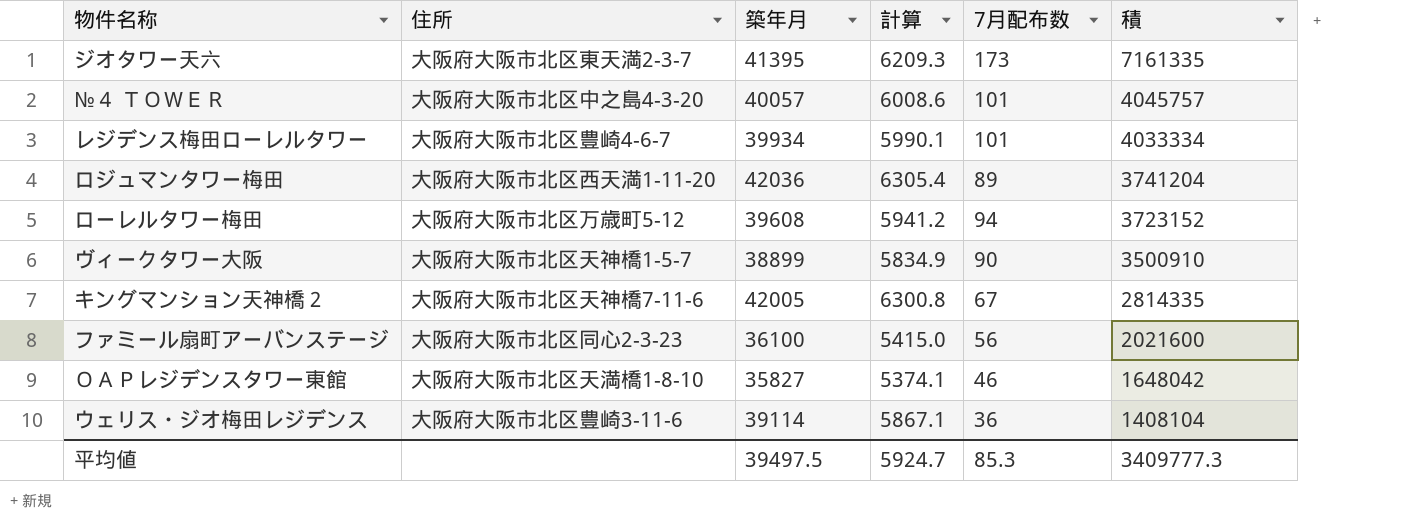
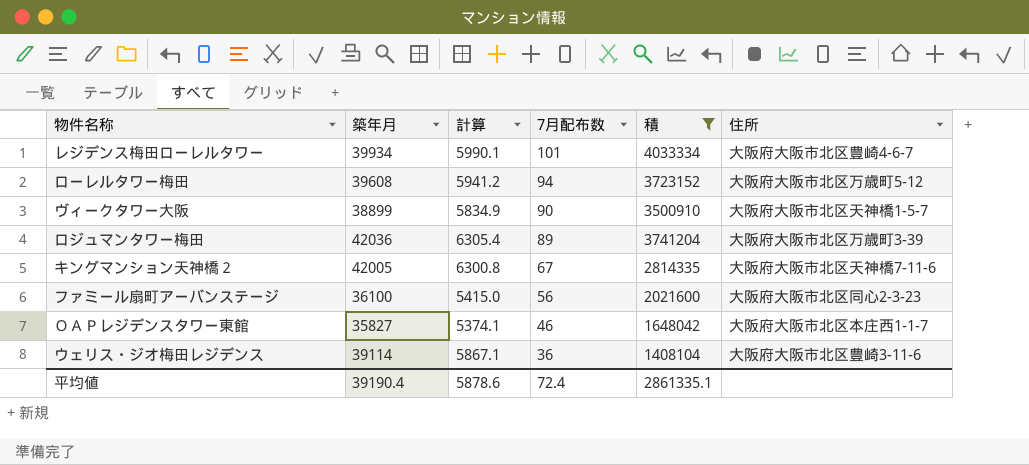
filter: none -> 積 <= 4033334
row order: 積 descending -> 7月配布数 descending
column 住所 | position: 2 -> 6
ロジュマンタワー梅田 | 住所: 大阪府大阪市北区西天満1-11-20 -> 大阪府大阪市北区万歳町3-39
ＯＡＰレジデンスタワー東館 | 住所: 大阪府大阪市北区天満橋1-8-10 -> 大阪府大阪市北区本庄西1-1-7
平均値 | 築年月: 39497.5 -> 39190.4
平均値 | 計算: 5924.7 -> 5878.6
平均値 | 7月配布数: 85.3 -> 72.4
平均値 | 積: 3409777.3 -> 2861335.1

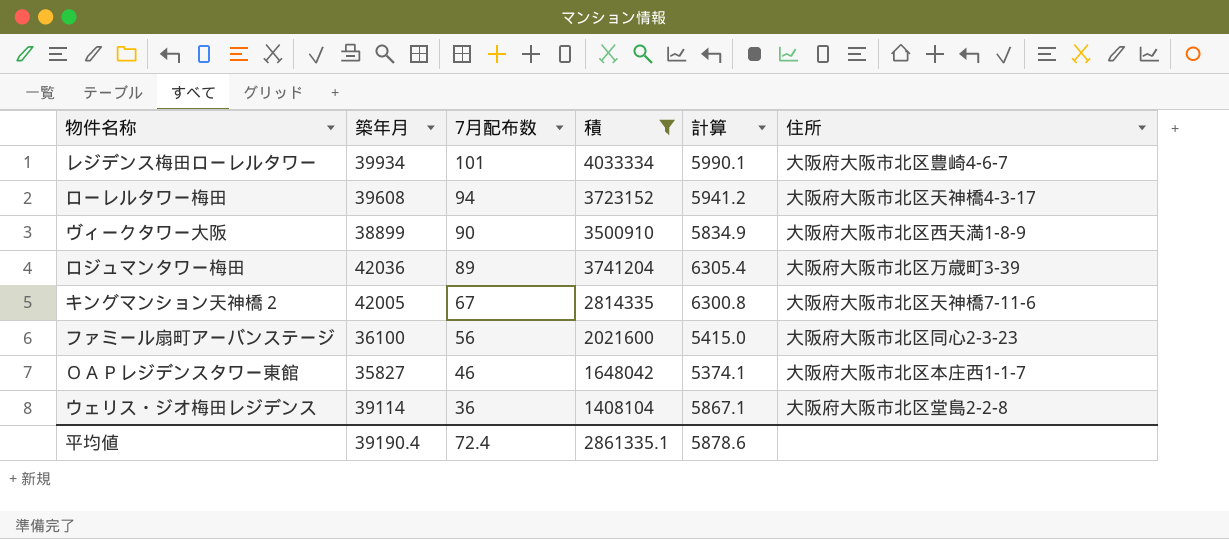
column 計算 | position: 3 -> 5
ローレルタワー梅田 | 住所: 大阪府大阪市北区万歳町5-12 -> 大阪府大阪市北区天神橋4-3-17
ヴィークタワー大阪 | 住所: 大阪府大阪市北区天神橋1-5-7 -> 大阪府大阪市北区西天満1-8-9
ウェリス・ジオ梅田レジデンス | 住所: 大阪府大阪市北区豊崎3-11-6 -> 大阪府大阪市北区堂島2-2-8

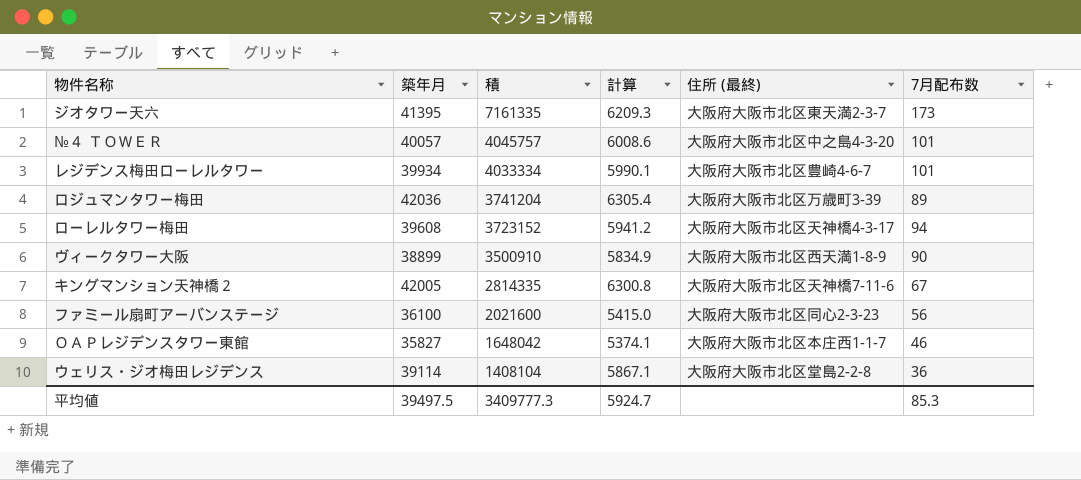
filter: 積 <= 4033334 -> none
row order: 7月配布数 descending -> 積 descending
column name: 住所 -> 住所 (最終)
column 7月配布数 | position: 3 -> 6
平均値 | 築年月: 39190.4 -> 39497.5
平均値 | 積: 2861335.1 -> 3409777.3
平均値 | 計算: 5878.6 -> 5924.7
平均値 | 7月配布数: 72.4 -> 85.3

